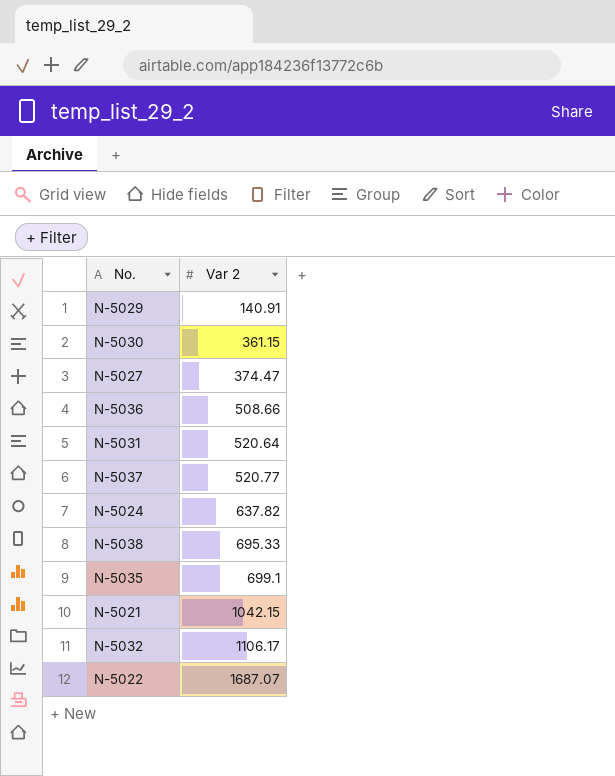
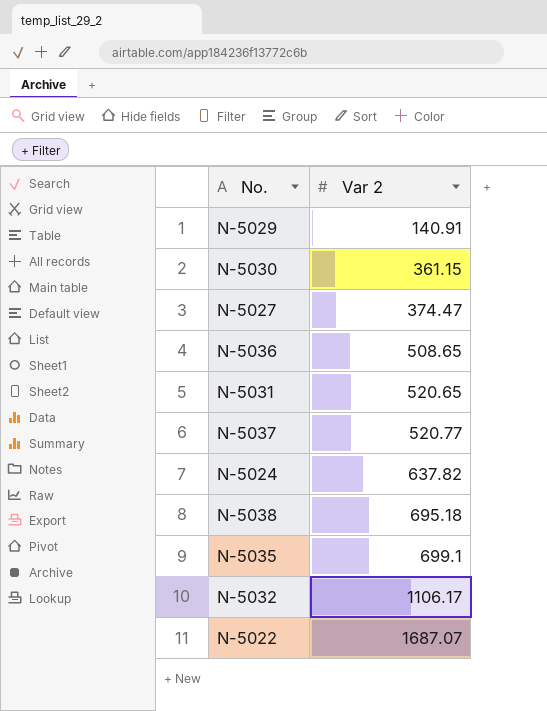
row N-5021: 1042.15 -> none
N-5036 | Var 2: 508.66 -> 508.65
N-5031 | Var 2: 520.64 -> 520.65
N-5038 | Var 2: 695.33 -> 695.18

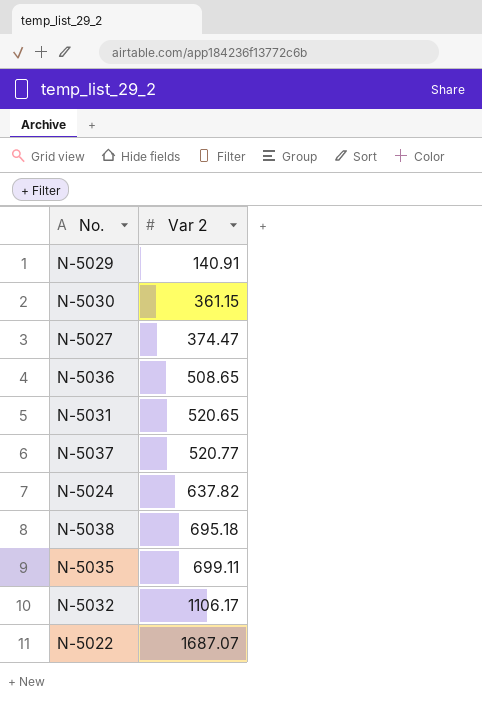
N-5035 | Var 2: 699.1 -> 699.11

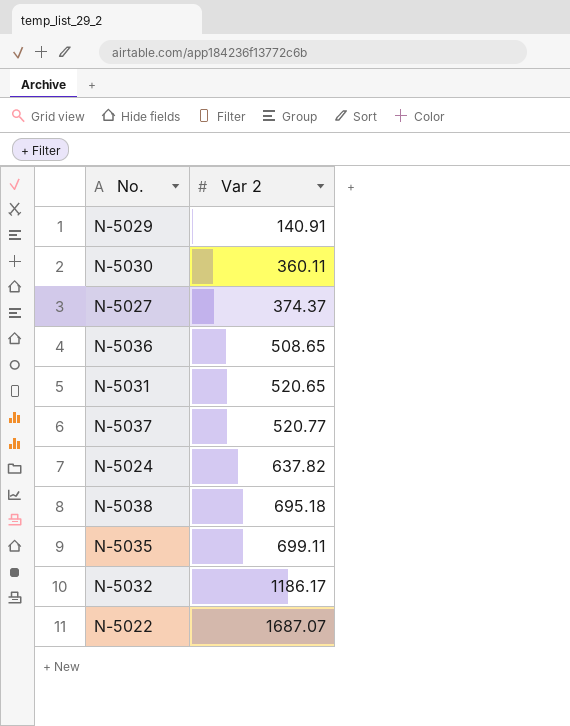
N-5030 | Var 2: 361.15 -> 360.11
N-5027 | Var 2: 374.47 -> 374.37
N-5032 | Var 2: 1106.17 -> 1186.17

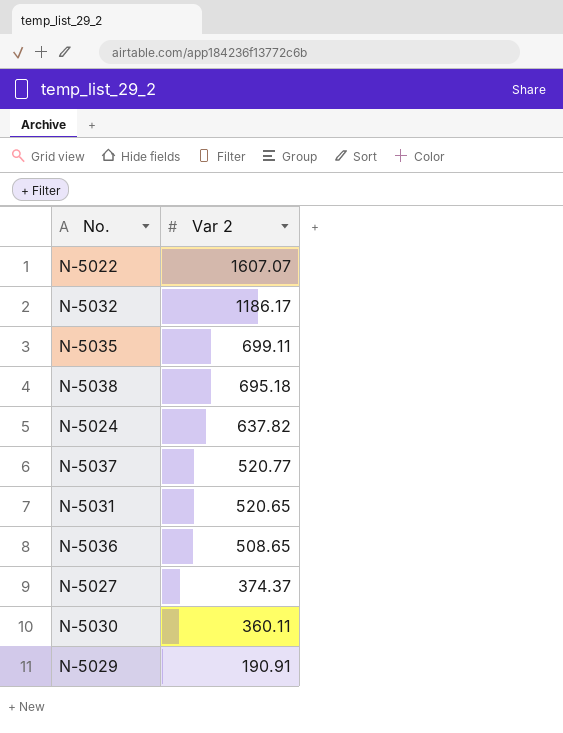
row order: Var 2 ascending -> Var 2 descending
N-5022 | Var 2: 1687.07 -> 1607.07
N-5029 | Var 2: 140.91 -> 190.91

